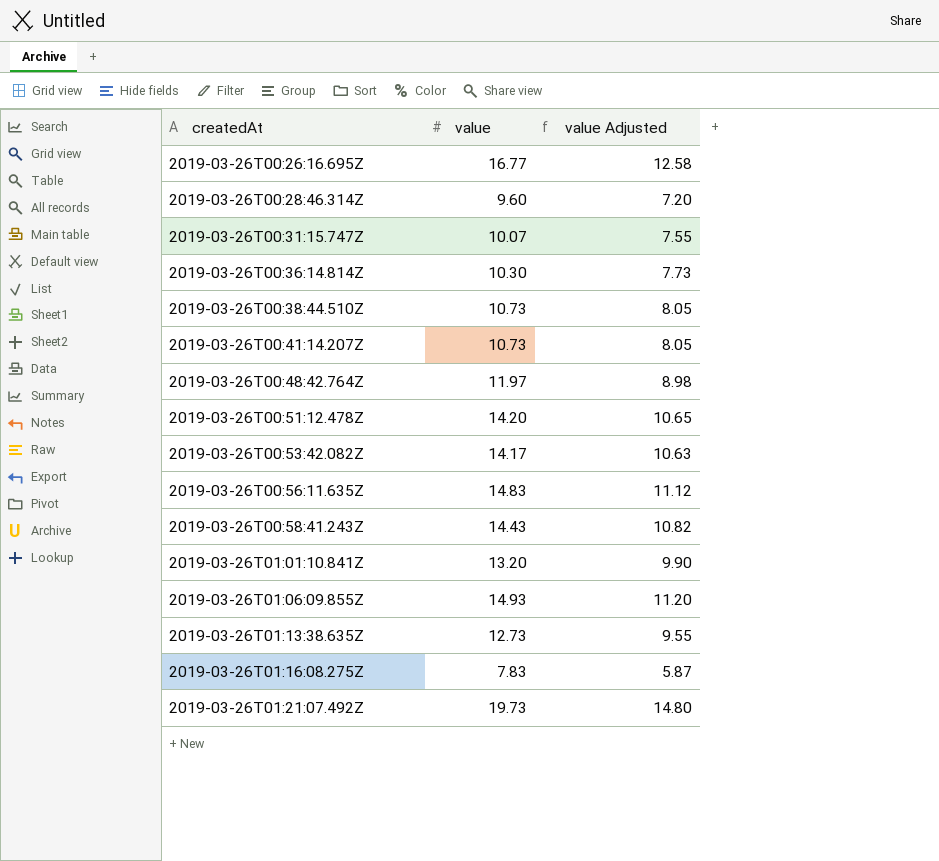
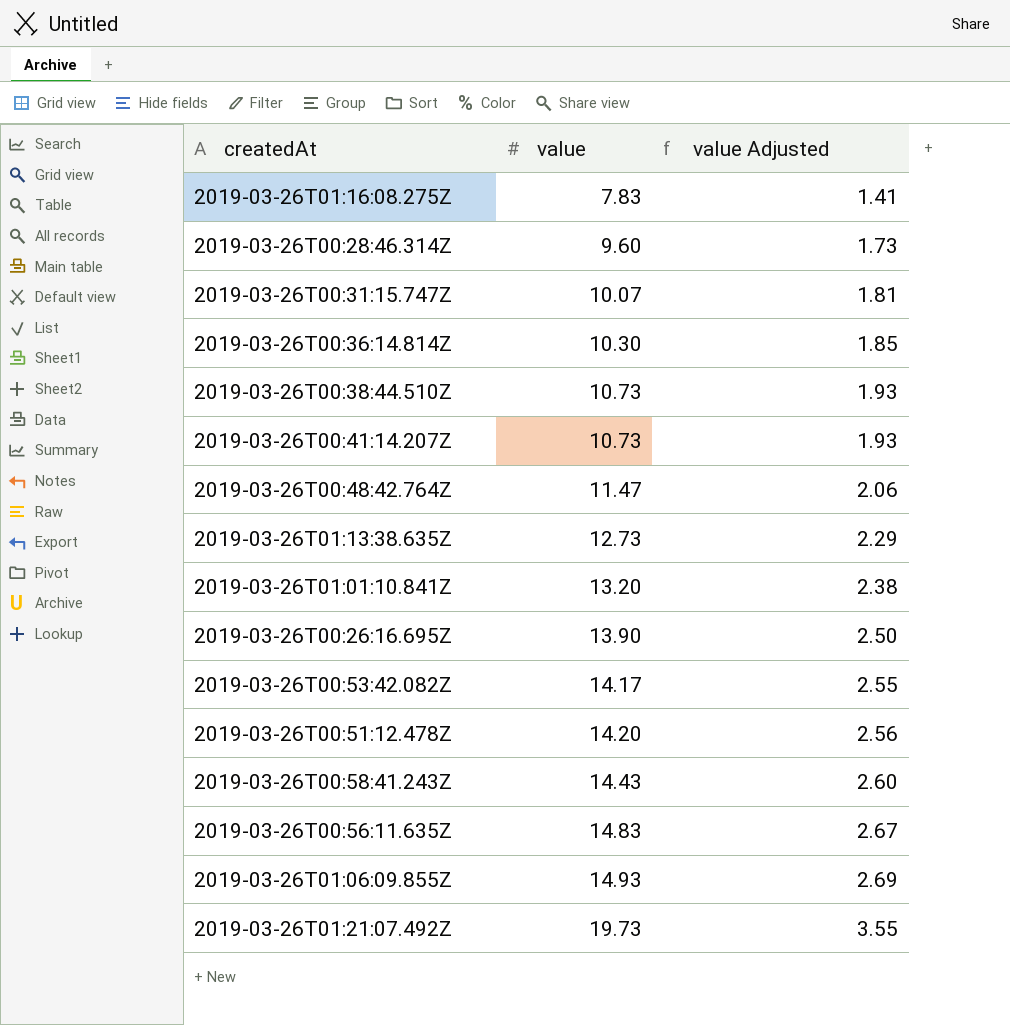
row order: createdAt ascending -> value ascending
column value Adjusted | formula: [value] * 0.75 -> [value] * 0.18
2019-03-26T00:48:42.764Z | value: 11.97 -> 11.47
2019-03-26T00:26:16.695Z | value: 16.77 -> 13.90

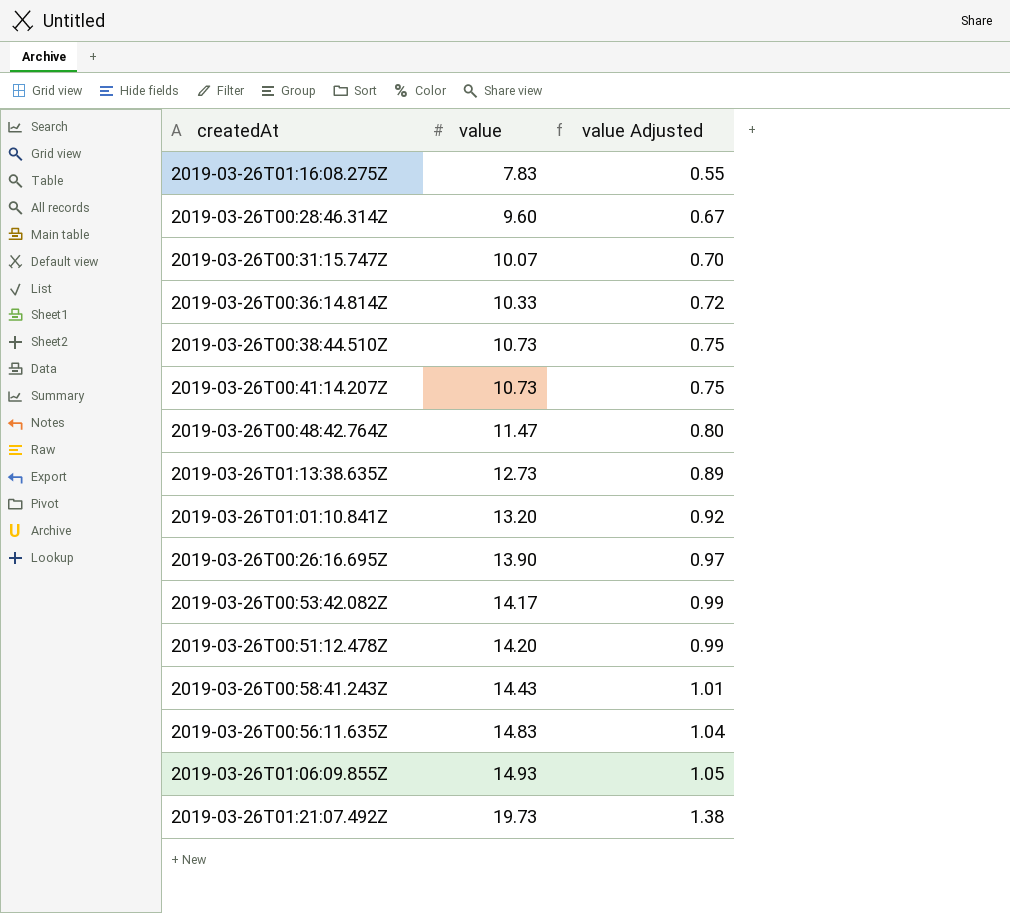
column value Adjusted | formula: [value] * 0.18 -> [value] * 0.07
2019-03-26T00:36:14.814Z | value: 10.30 -> 10.33

